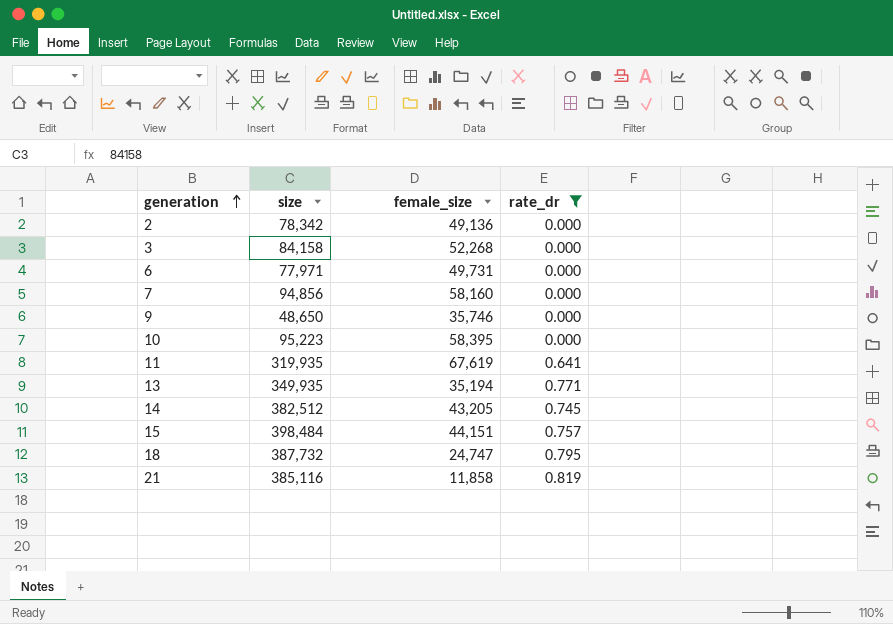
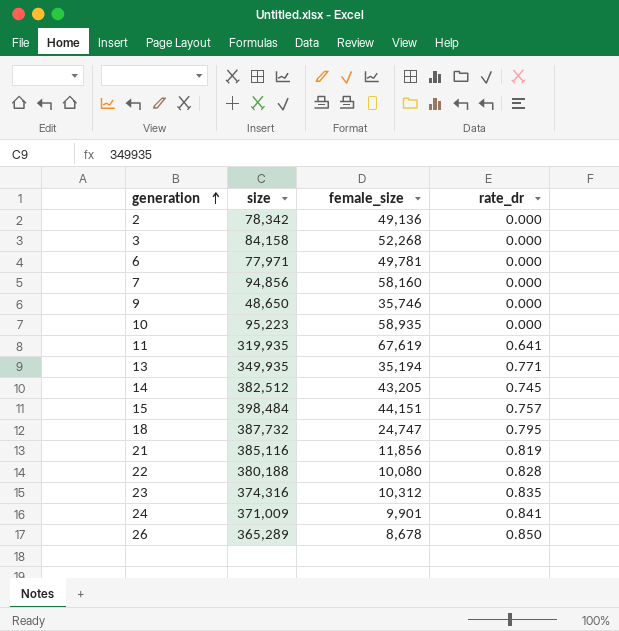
filter: rate_dr <= 0.819 -> none
6 | female_size: 49,731 -> 49,781
10 | female_size: 58,395 -> 58,935
21 | female_size: 11,858 -> 11,856

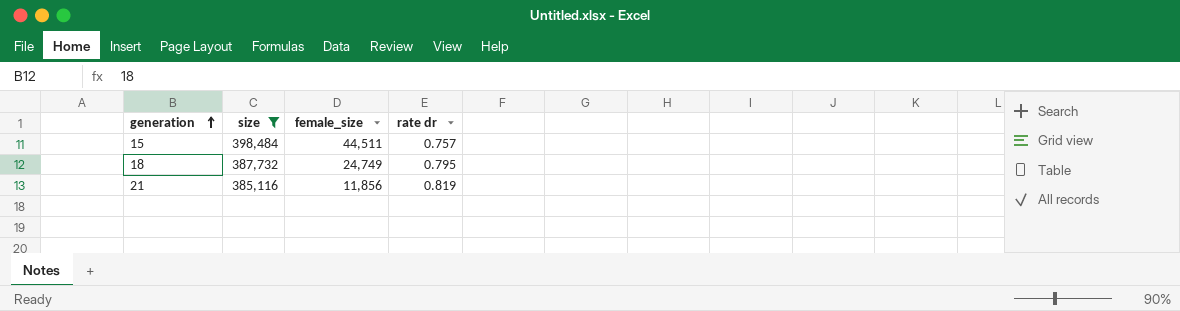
filter: none -> size >= 385,116
column name: rate_dr -> rate dr
15 | female_size: 44,151 -> 44,511
18 | female_size: 24,747 -> 24,749

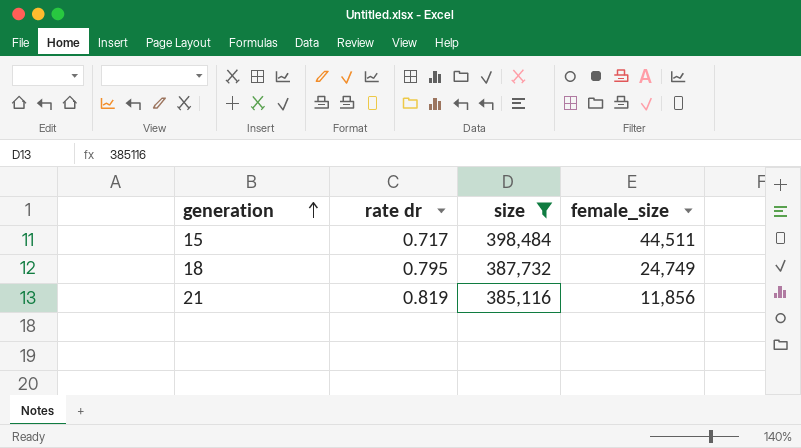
column rate dr | position: 4 -> 2
15 | rate dr: 0.757 -> 0.717

